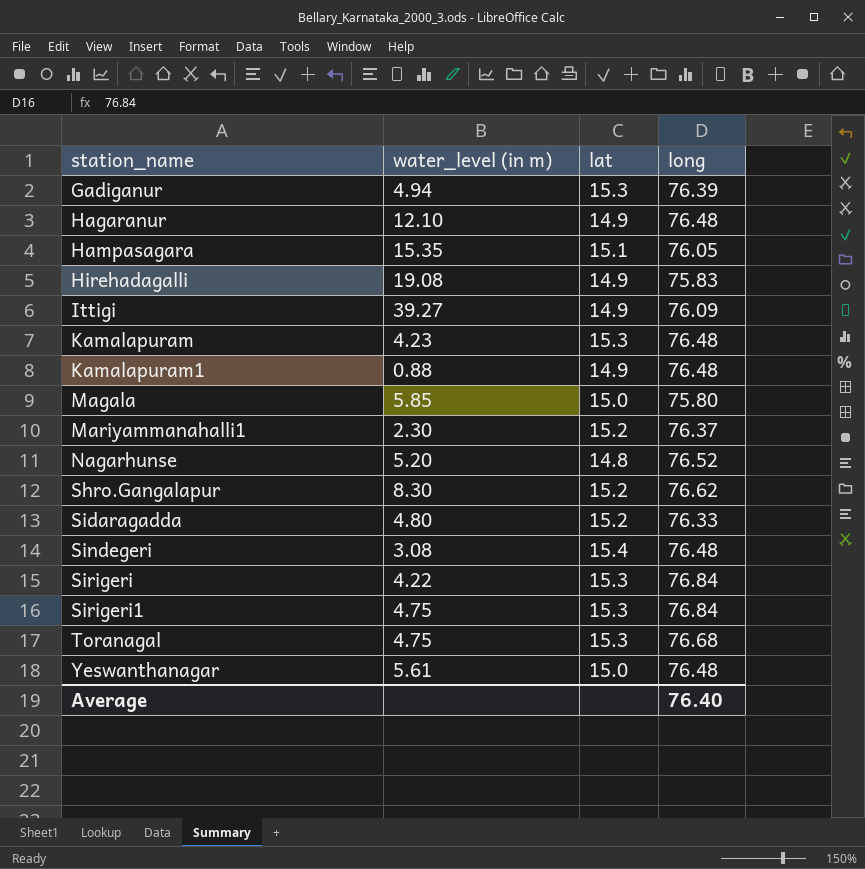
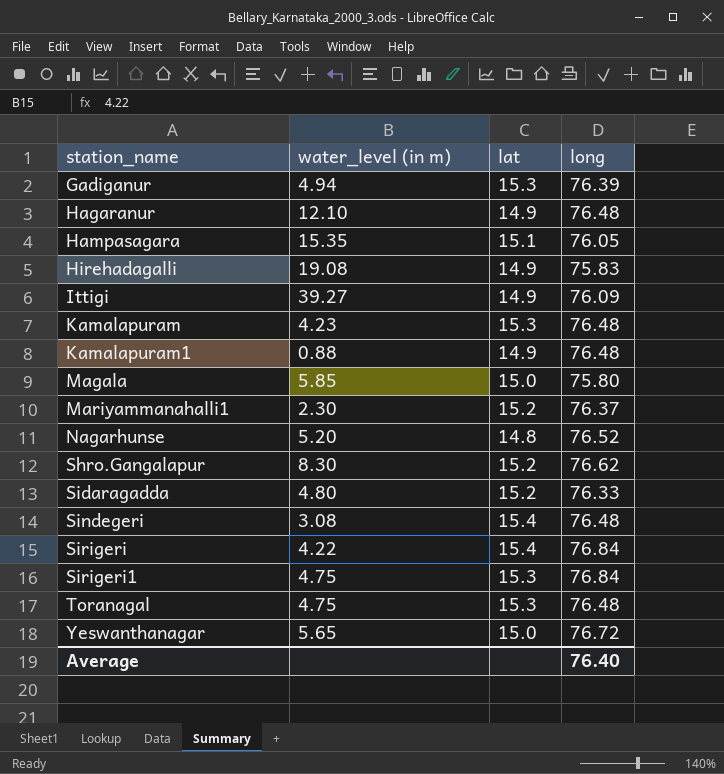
Sirigeri | lat: 15.3 -> 15.4
Toranagal | long: 76.68 -> 76.48
Yeswanthanagar | water_level (in m): 5.61 -> 5.65
Yeswanthanagar | long: 76.48 -> 76.72

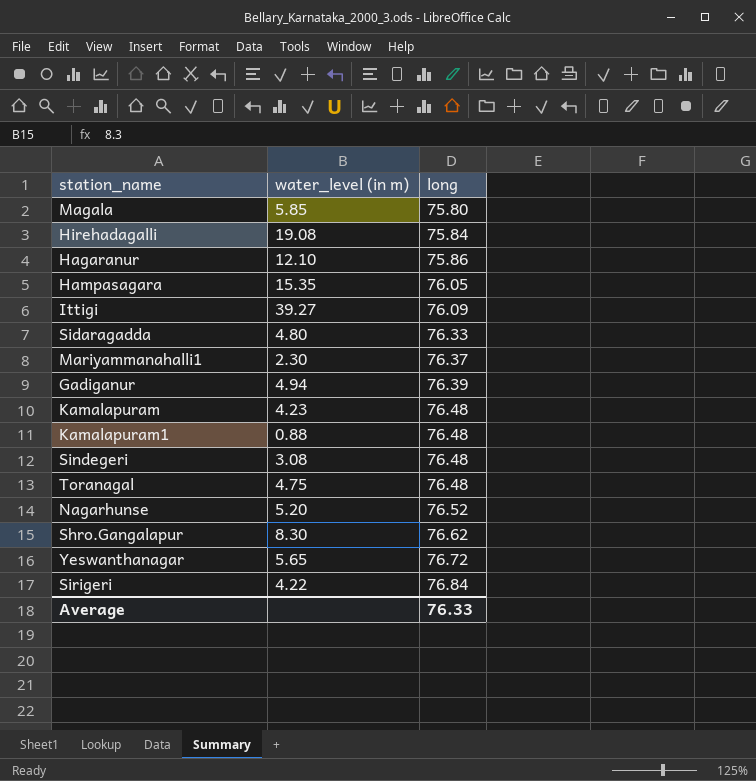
row order: station_name ascending -> long ascending
column lat | position: 3 -> none
row Sirigeri1: 4.75 | 15.3 | 76.84 -> none
Hirehadagalli | long: 75.83 -> 75.84
Hagaranur | long: 76.48 -> 75.86
Average | long: 76.40 -> 76.33

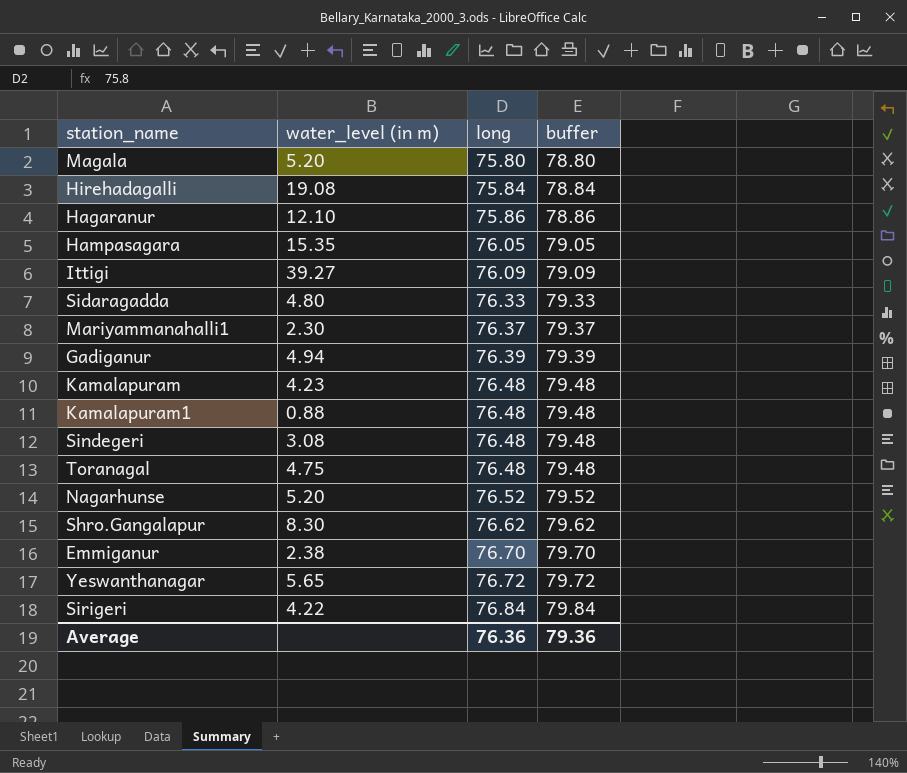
column buffer | formula: none -> [long] + 3
Magala | water_level (in m): 5.85 -> 5.20
row Emmiganur: none -> 2.38 | 76.70 | 79.70
Average | long: 76.33 -> 76.36

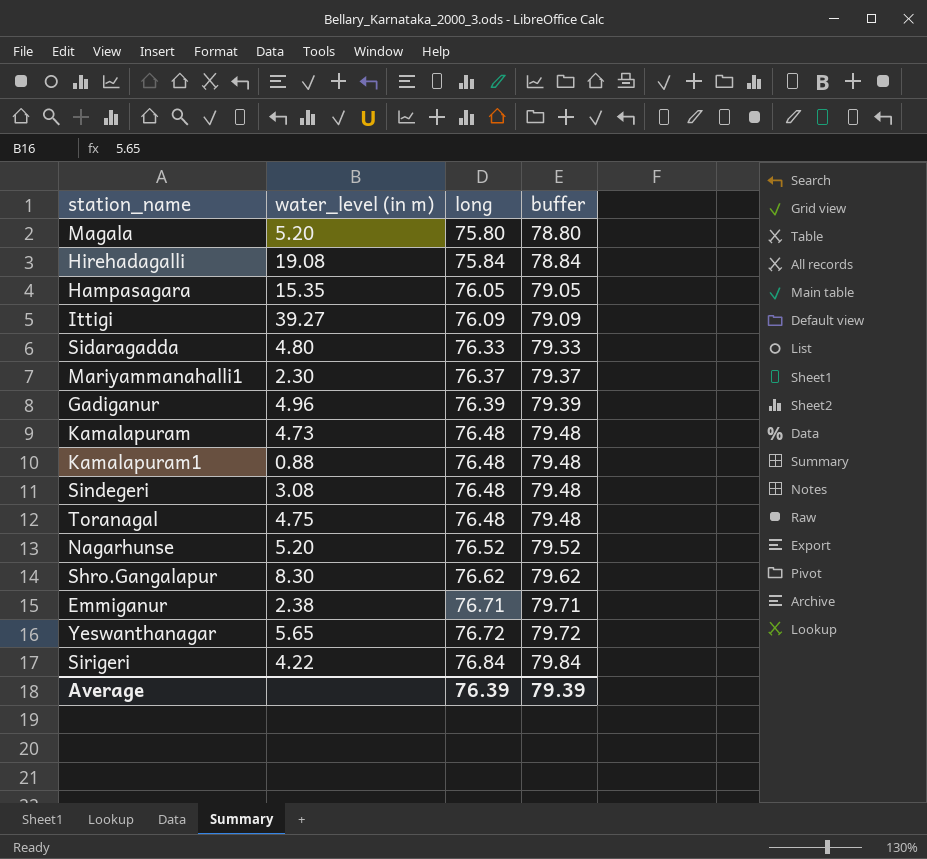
row Hagaranur: 12.10 | 75.86 | 78.86 -> none
Gadiganur | water_level (in m): 4.94 -> 4.96
Kamalapuram | water_level (in m): 4.23 -> 4.73
Emmiganur | long: 76.70 -> 76.71
Emmiganur | buffer: 79.70 -> 79.71
Average | long: 76.36 -> 76.39
Average | buffer: 79.36 -> 79.39

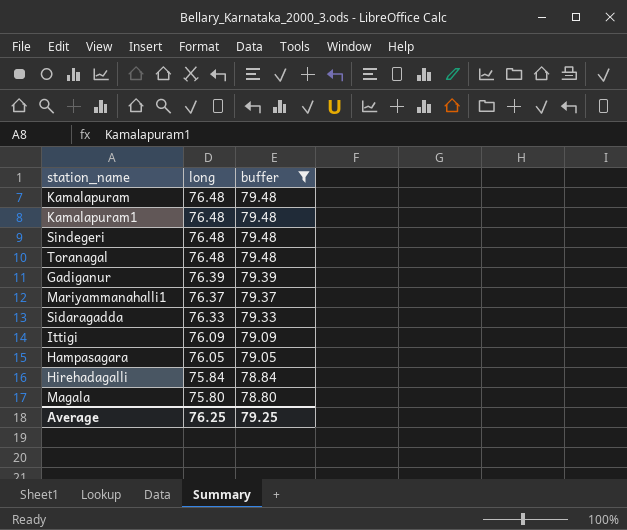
filter: none -> buffer <= 79.48
row order: long ascending -> long descending
column water_level (in m) | position: 2 -> none
Average | long: 76.39 -> 76.25
Average | buffer: 79.39 -> 79.25

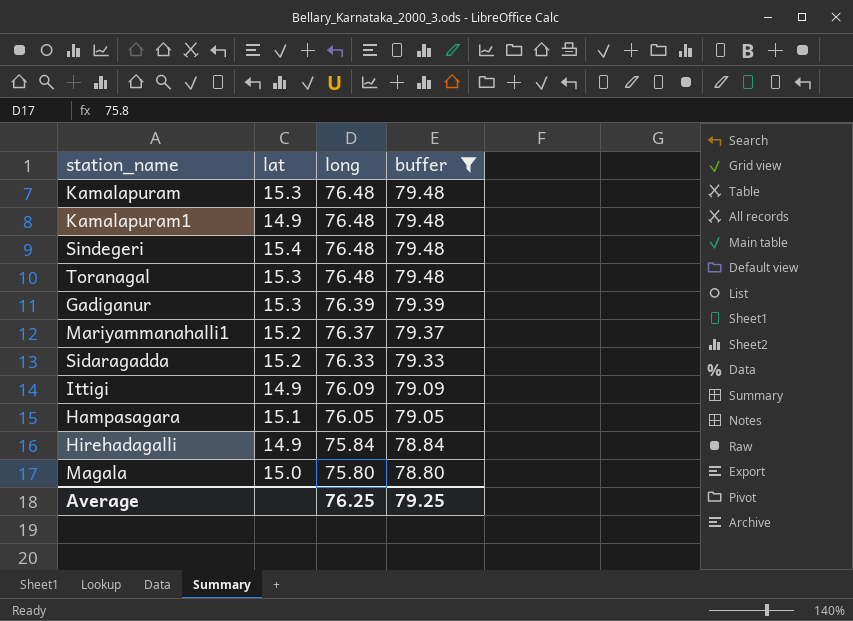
column lat | position: none -> 2

